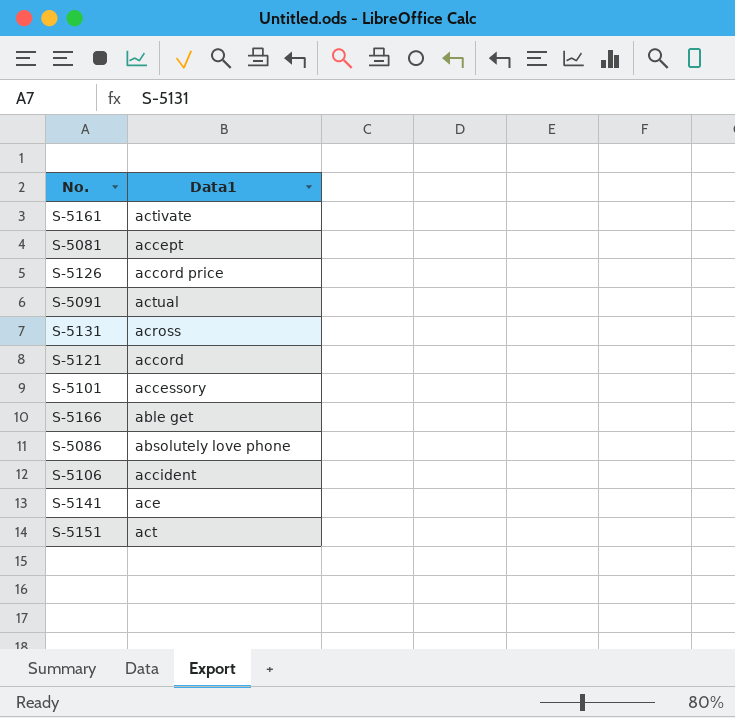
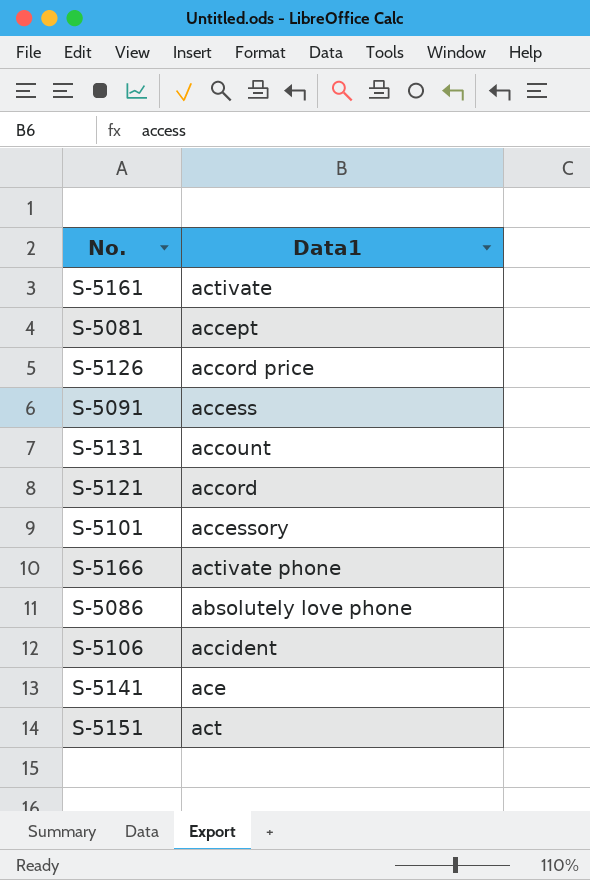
S-5091 | Data1: actual -> access
S-5131 | Data1: across -> account
S-5166 | Data1: able get -> activate phone

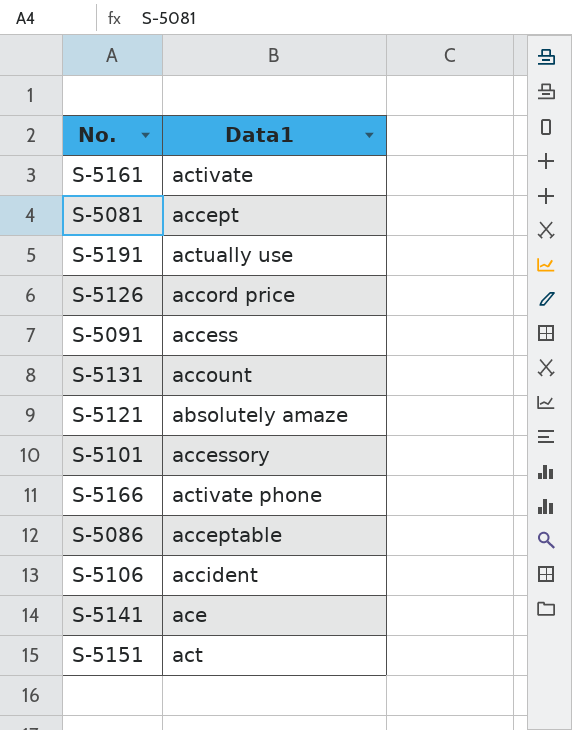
row S-5191: none -> actually use
S-5121 | Data1: accord -> absolutely amaze
S-5086 | Data1: absolutely love phone -> acceptable

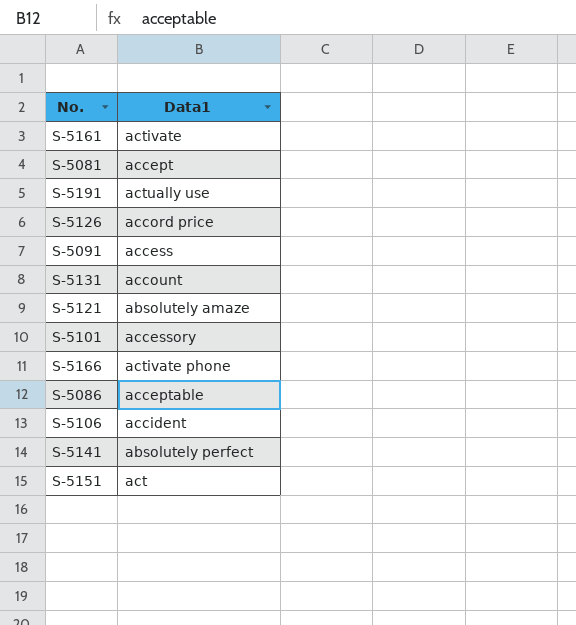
S-5141 | Data1: ace -> absolutely perfect

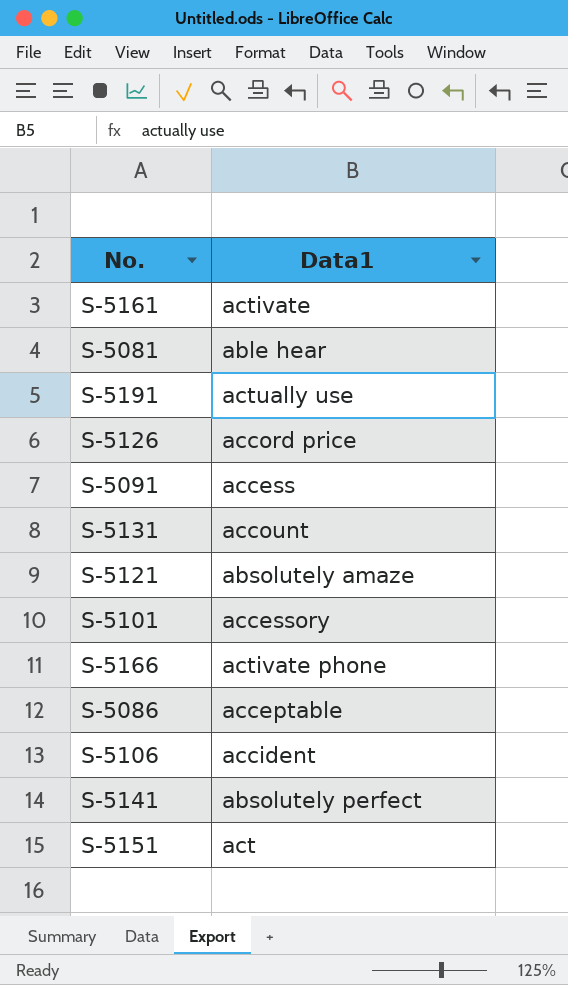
S-5081 | Data1: accept -> able hear

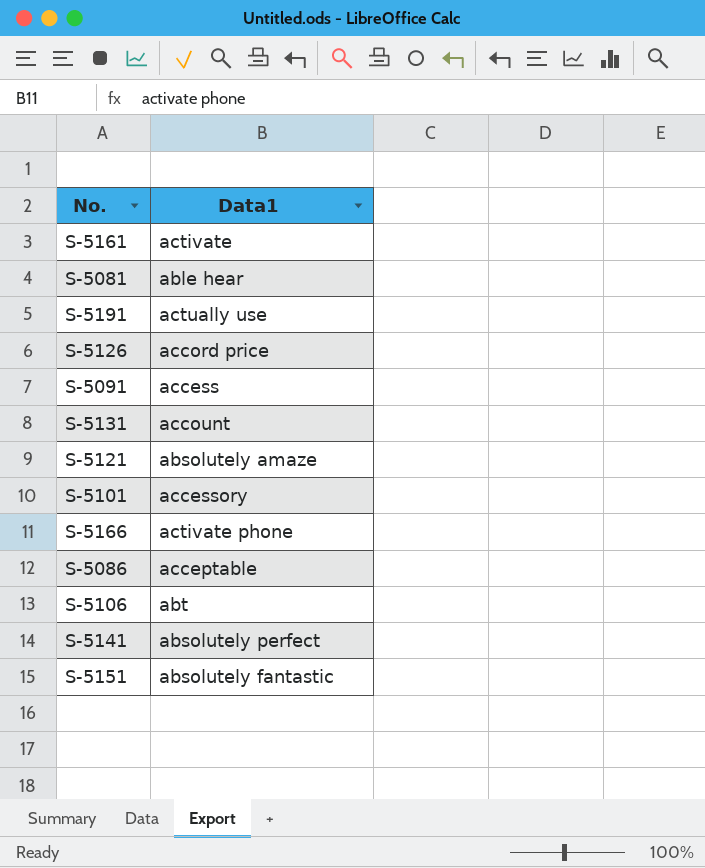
S-5106 | Data1: accident -> abt
S-5151 | Data1: act -> absolutely fantastic

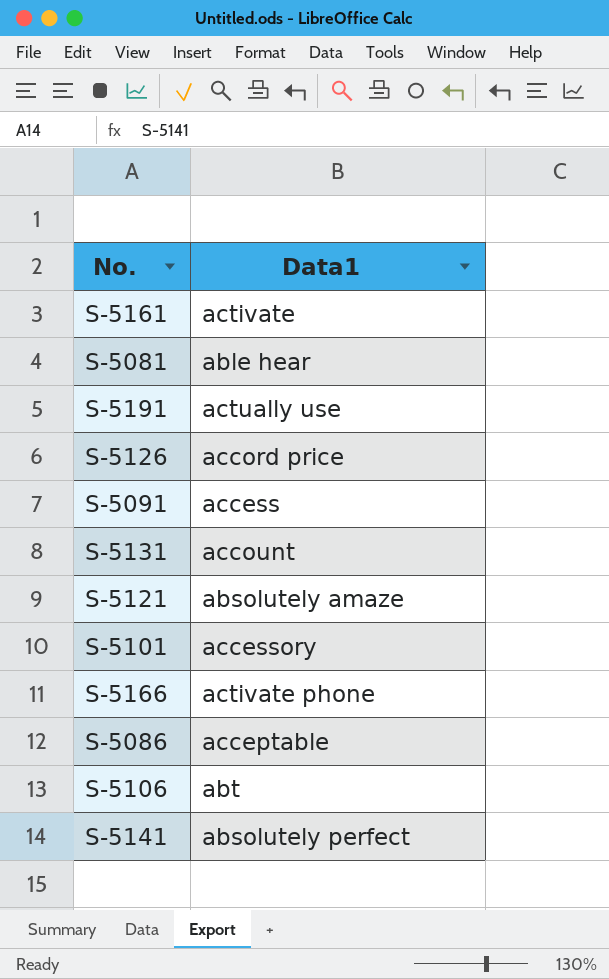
row S-5151: absolutely fantastic -> none

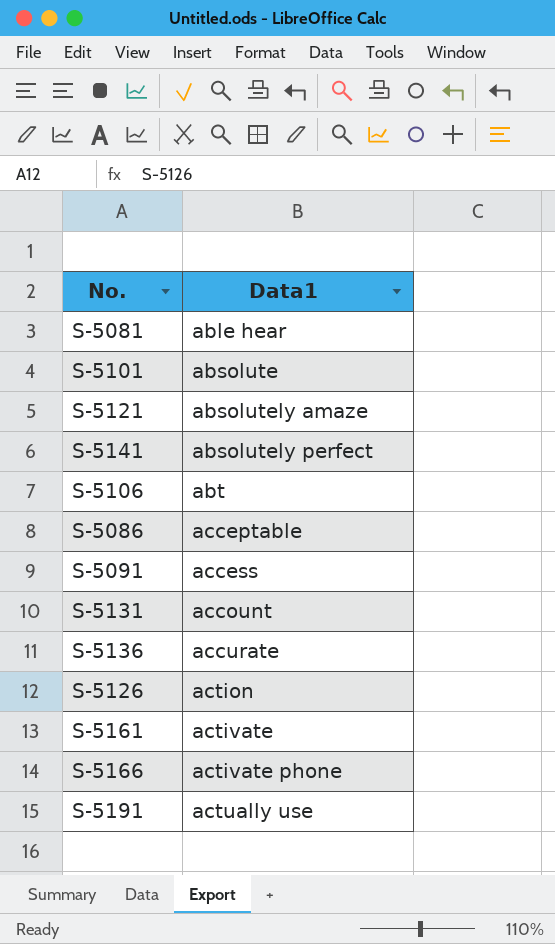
row order: none -> Data1 ascending
S-5101 | Data1: accessory -> absolute
row S-5136: none -> accurate
S-5126 | Data1: accord price -> action

